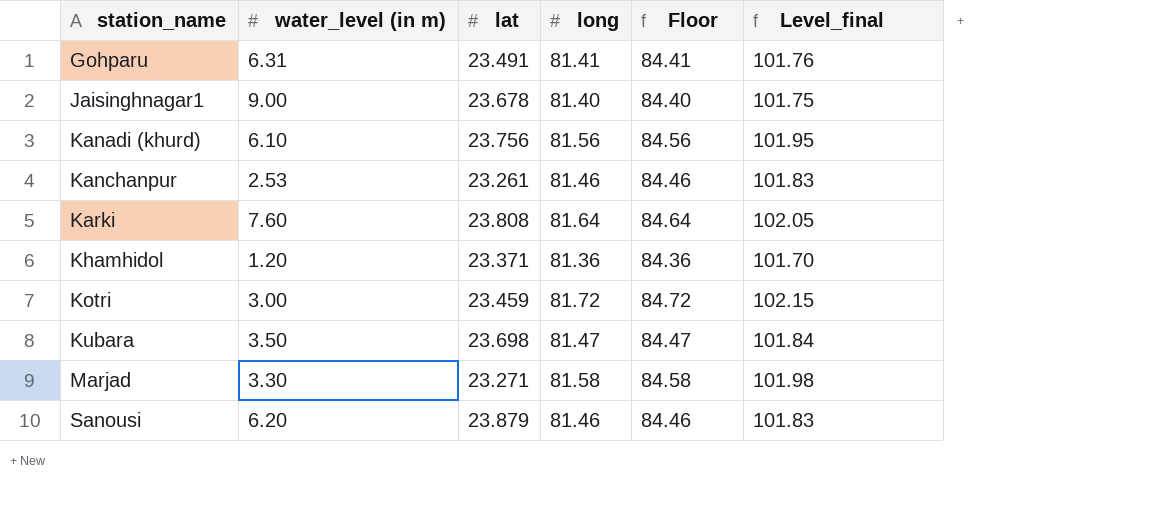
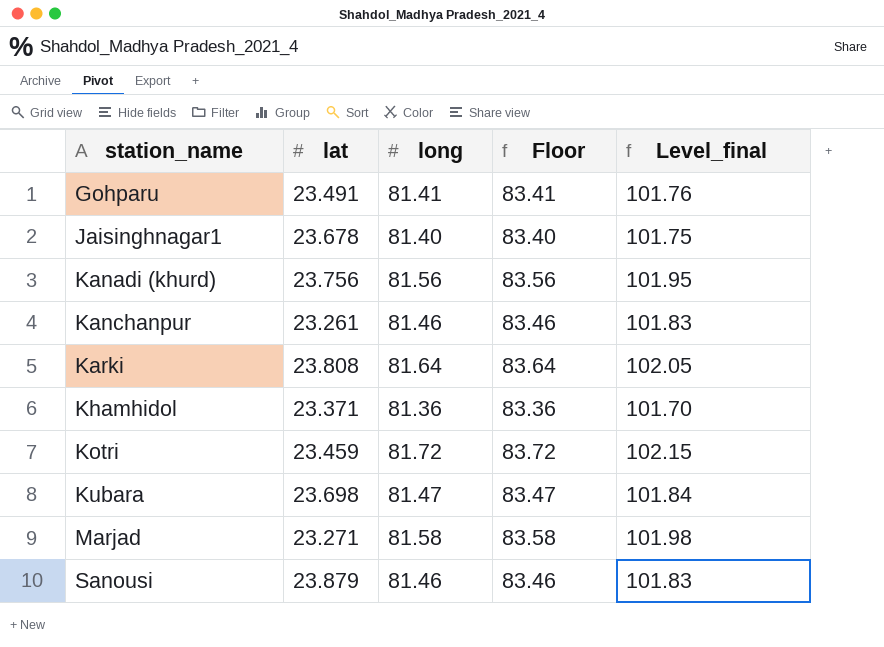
column water_level (in m) | position: 2 -> none
column Floor | formula: [long] + 3 -> [long] + 2

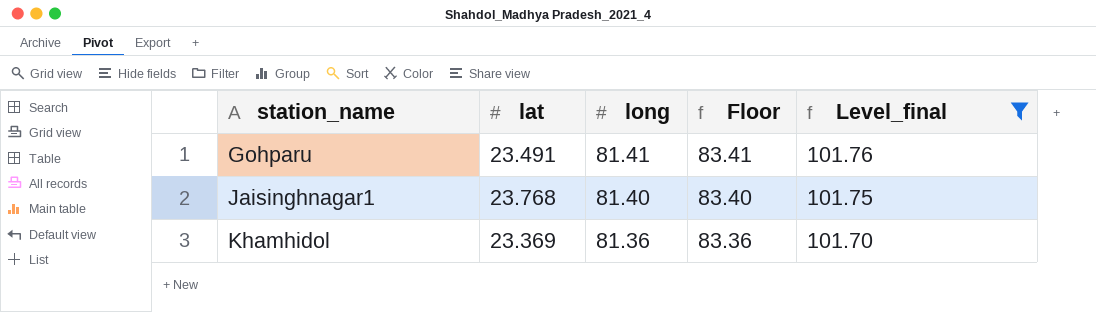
filter: none -> Level_final <= 101.76
Jaisinghnagar1 | lat: 23.678 -> 23.768
Khamhidol | lat: 23.371 -> 23.369

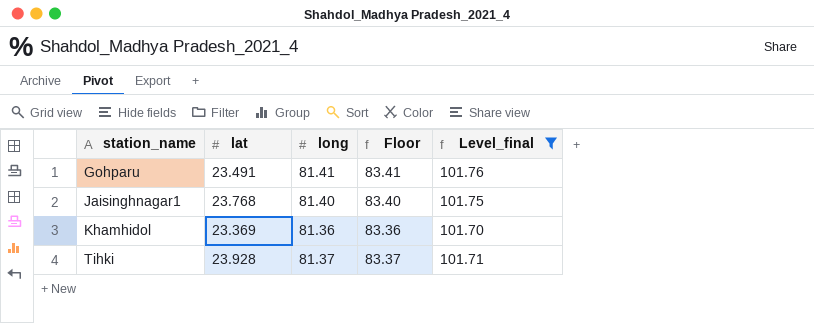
row Tihki: none -> 23.928 | 81.37 | 83.37 | 101.71

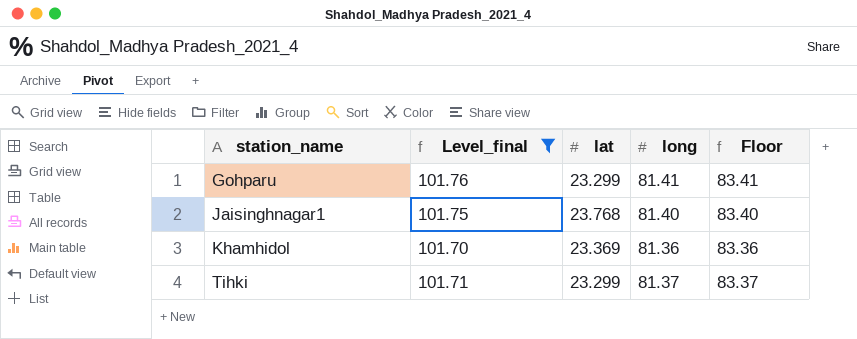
column Level_final | position: 5 -> 2
Gohparu | lat: 23.491 -> 23.299
Tihki | lat: 23.928 -> 23.299

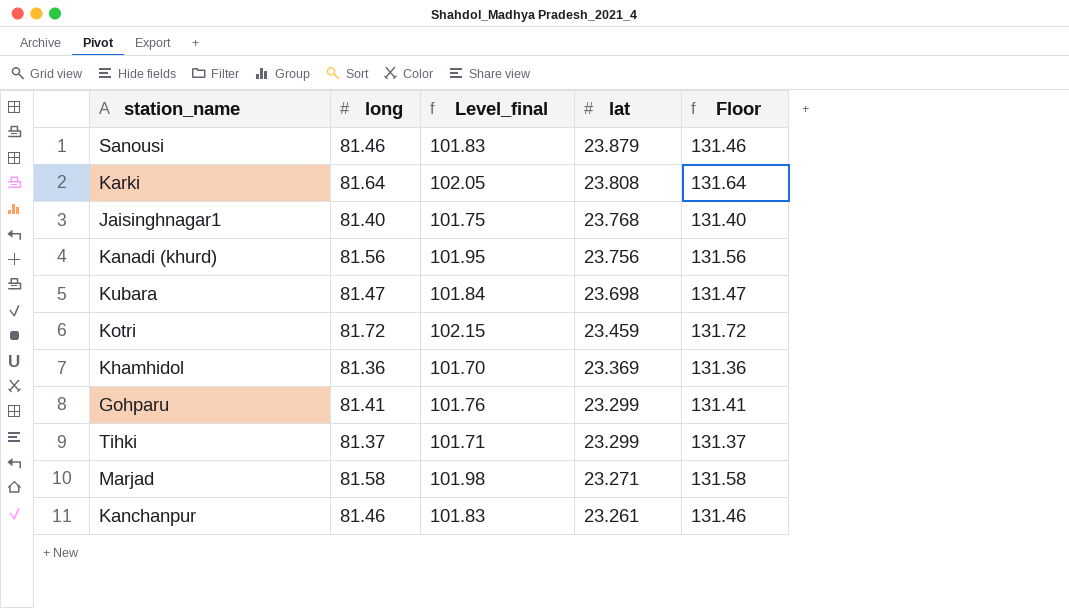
filter: Level_final <= 101.76 -> none
row order: station_name ascending -> lat descending
column long | position: 4 -> 2
column Floor | formula: [long] + 2 -> [long] + 50

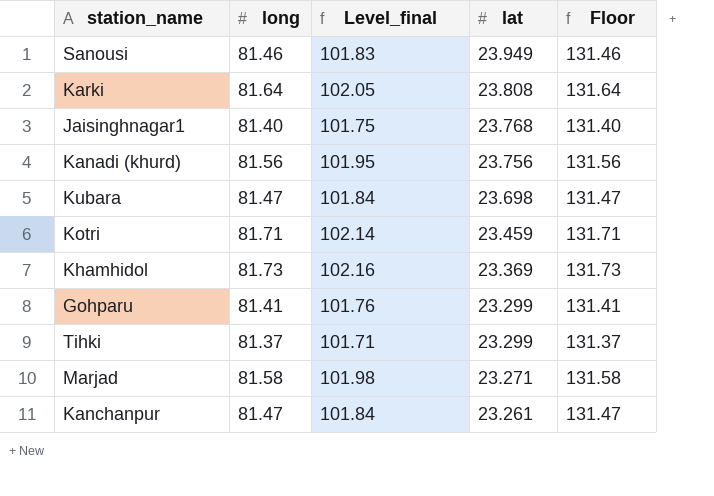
Sanousi | lat: 23.879 -> 23.949
Kotri | long: 81.72 -> 81.71
Kotri | Level_final: 102.15 -> 102.14
Kotri | Floor: 131.72 -> 131.71
Khamhidol | long: 81.36 -> 81.73
Khamhidol | Level_final: 101.70 -> 102.16
Khamhidol | Floor: 131.36 -> 131.73
Kanchanpur | long: 81.46 -> 81.47
Kanchanpur | Level_final: 101.83 -> 101.84
Kanchanpur | Floor: 131.46 -> 131.47

